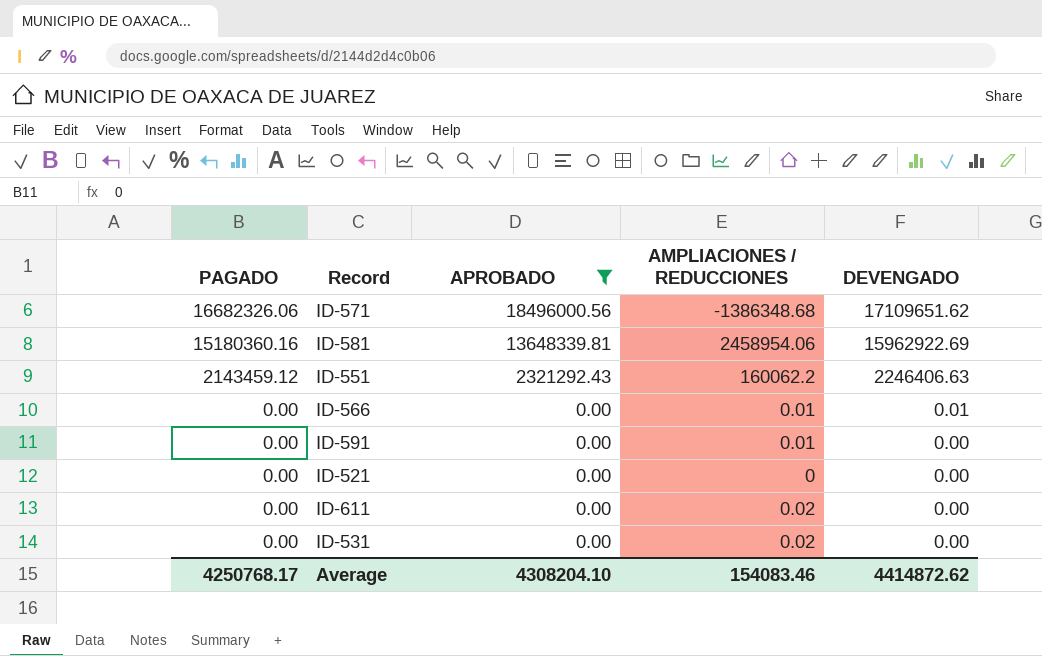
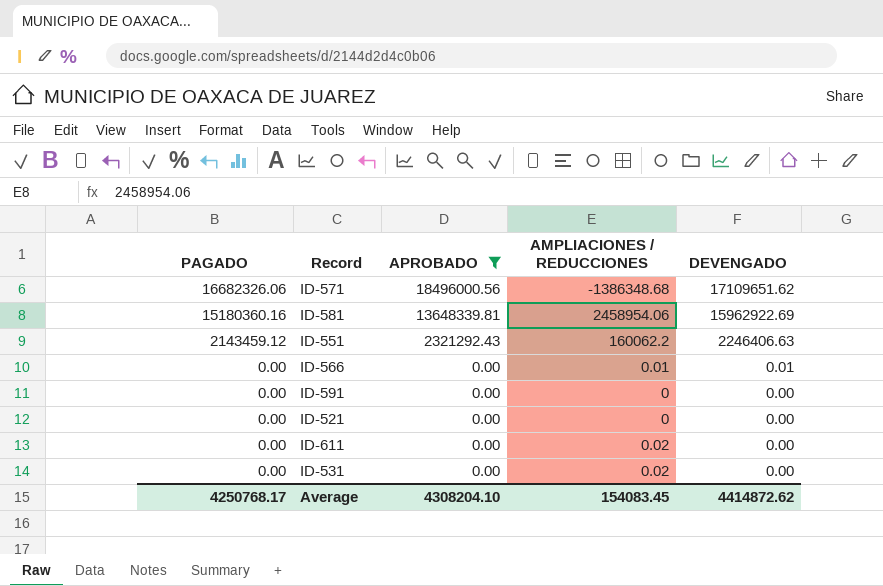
ID-591 | AMPLIACIONES / REDUCCIONES: 0.01 -> 0
Average | AMPLIACIONES / REDUCCIONES: 154083.46 -> 154083.45

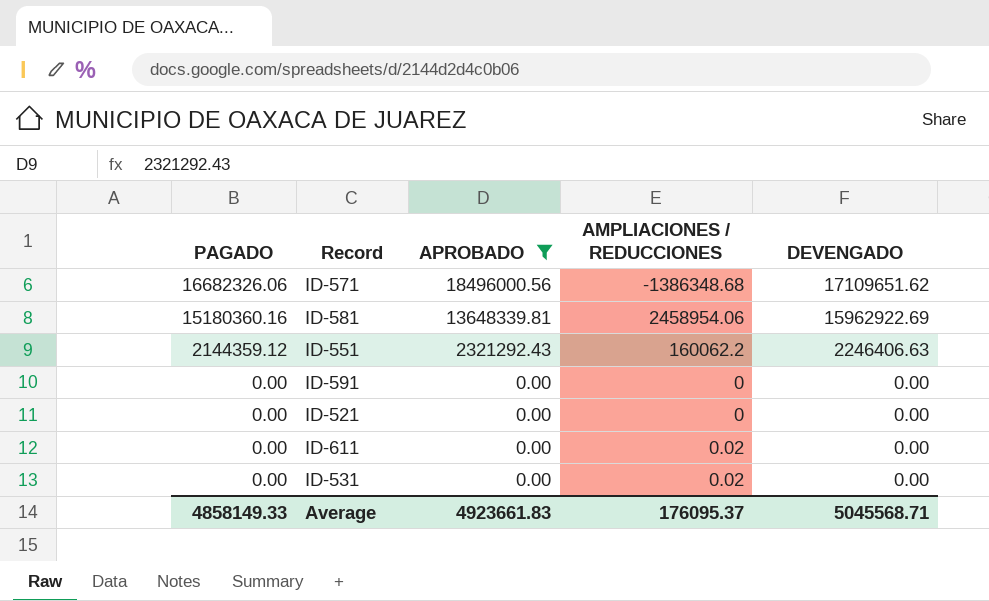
row ID-566: 0.00 | 0.00 | 0.01 | 0.01 -> none
ID-551 | PAGADO: 2143459.12 -> 2144359.12
Average | PAGADO: 4250768.17 -> 4858149.33
Average | APROBADO: 4308204.10 -> 4923661.83
Average | AMPLIACIONES / REDUCCIONES: 154083.45 -> 176095.37
Average | DEVENGADO: 4414872.62 -> 5045568.71

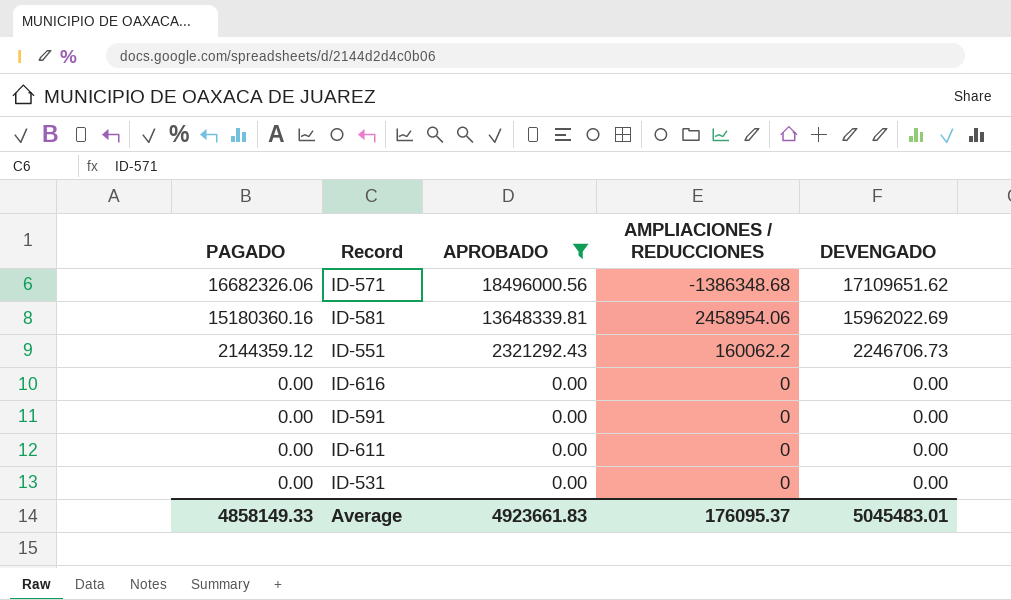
row ID-521: 0.00 | 0.00 | 0 | 0.00 -> none
ID-581 | DEVENGADO: 15962922.69 -> 15962022.69
ID-551 | DEVENGADO: 2246406.63 -> 2246706.73
row ID-616: none -> 0.00 | 0.00 | 0 | 0.00
ID-611 | AMPLIACIONES / REDUCCIONES: 0.02 -> 0
ID-531 | AMPLIACIONES / REDUCCIONES: 0.02 -> 0
Average | DEVENGADO: 5045568.71 -> 5045483.01

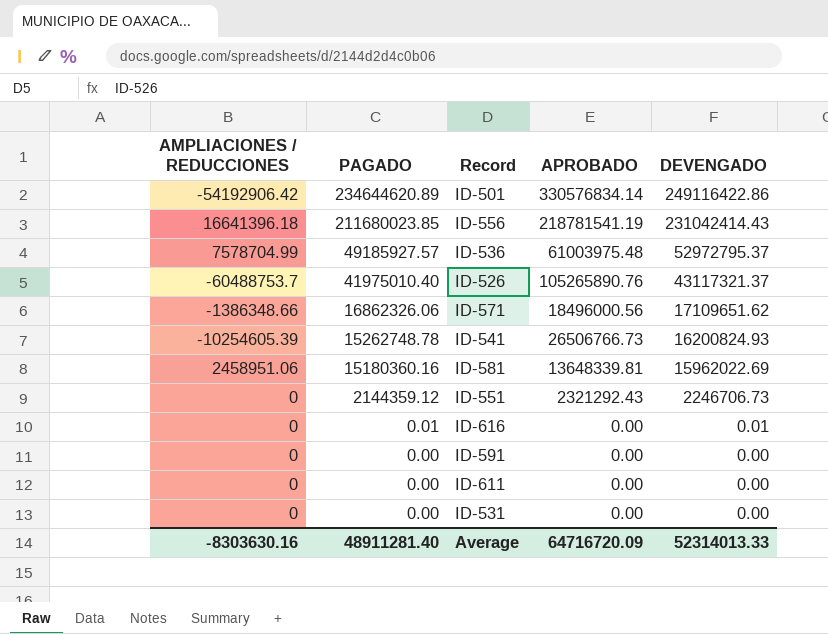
filter: APROBADO <= 18496000.56 -> none
column AMPLIACIONES / REDUCCIONES | position: 4 -> 1
ID-571 | AMPLIACIONES / REDUCCIONES: -1386348.68 -> -1386348.66
ID-571 | PAGADO: 16682326.06 -> 16862326.06
ID-581 | AMPLIACIONES / REDUCCIONES: 2458954.06 -> 2458951.06
ID-551 | AMPLIACIONES / REDUCCIONES: 160062.2 -> 0
ID-616 | PAGADO: 0.00 -> 0.01
ID-616 | DEVENGADO: 0.00 -> 0.01
Average | AMPLIACIONES / REDUCCIONES: 176095.37 -> -8303630.16
Average | PAGADO: 4858149.33 -> 48911281.40
Average | APROBADO: 4923661.83 -> 64716720.09
Average | DEVENGADO: 5045483.01 -> 52314013.33

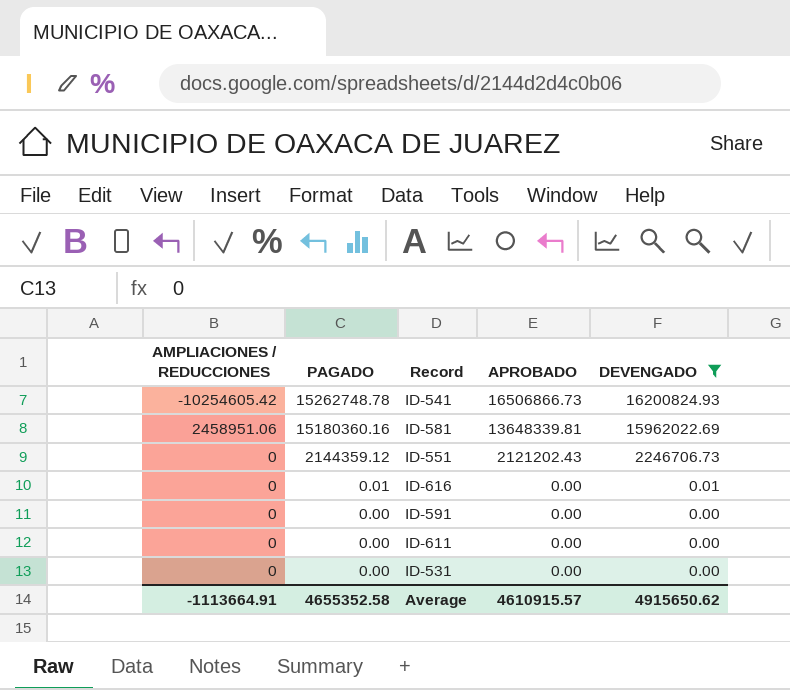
filter: none -> DEVENGADO <= 16200824.93
ID-541 | AMPLIACIONES / REDUCCIONES: -10254605.39 -> -10254605.42
ID-541 | APROBADO: 26506766.73 -> 16506866.73
ID-551 | APROBADO: 2321292.43 -> 2121202.43
Average | AMPLIACIONES / REDUCCIONES: -8303630.16 -> -1113664.91
Average | PAGADO: 48911281.40 -> 4655352.58
Average | APROBADO: 64716720.09 -> 4610915.57
Average | DEVENGADO: 52314013.33 -> 4915650.62

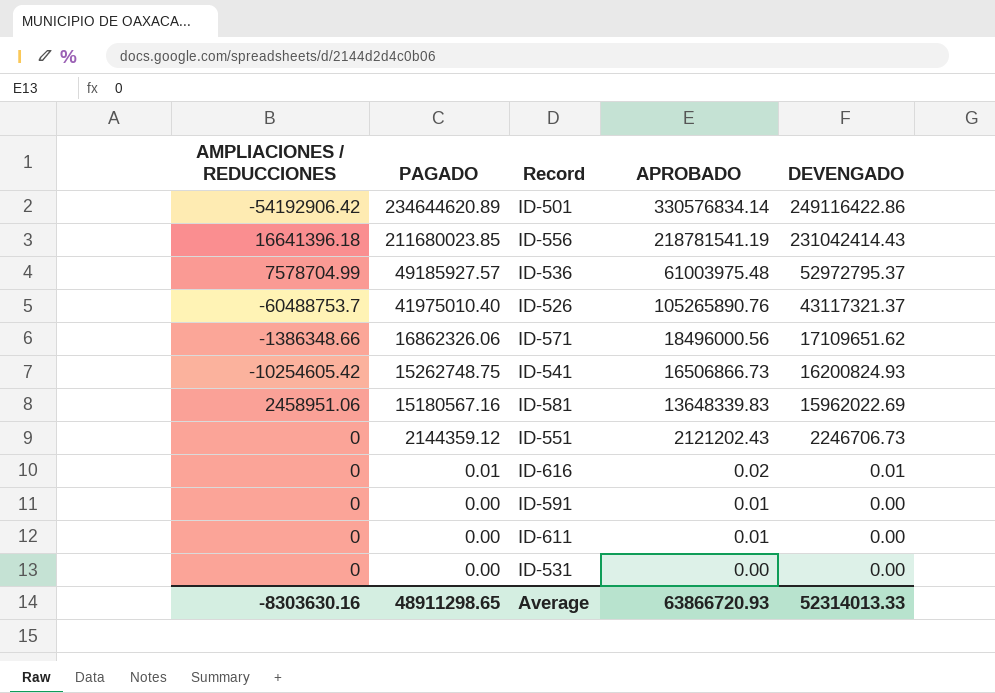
filter: DEVENGADO <= 16200824.93 -> none
ID-541 | PAGADO: 15262748.78 -> 15262748.75
ID-581 | PAGADO: 15180360.16 -> 15180567.16
ID-581 | APROBADO: 13648339.81 -> 13648339.83
ID-616 | APROBADO: 0.00 -> 0.02
ID-591 | APROBADO: 0.00 -> 0.01
ID-611 | APROBADO: 0.00 -> 0.01
Average | AMPLIACIONES / REDUCCIONES: -1113664.91 -> -8303630.16
Average | PAGADO: 4655352.58 -> 48911298.65
Average | APROBADO: 4610915.57 -> 63866720.93
Average | DEVENGADO: 4915650.62 -> 52314013.33

